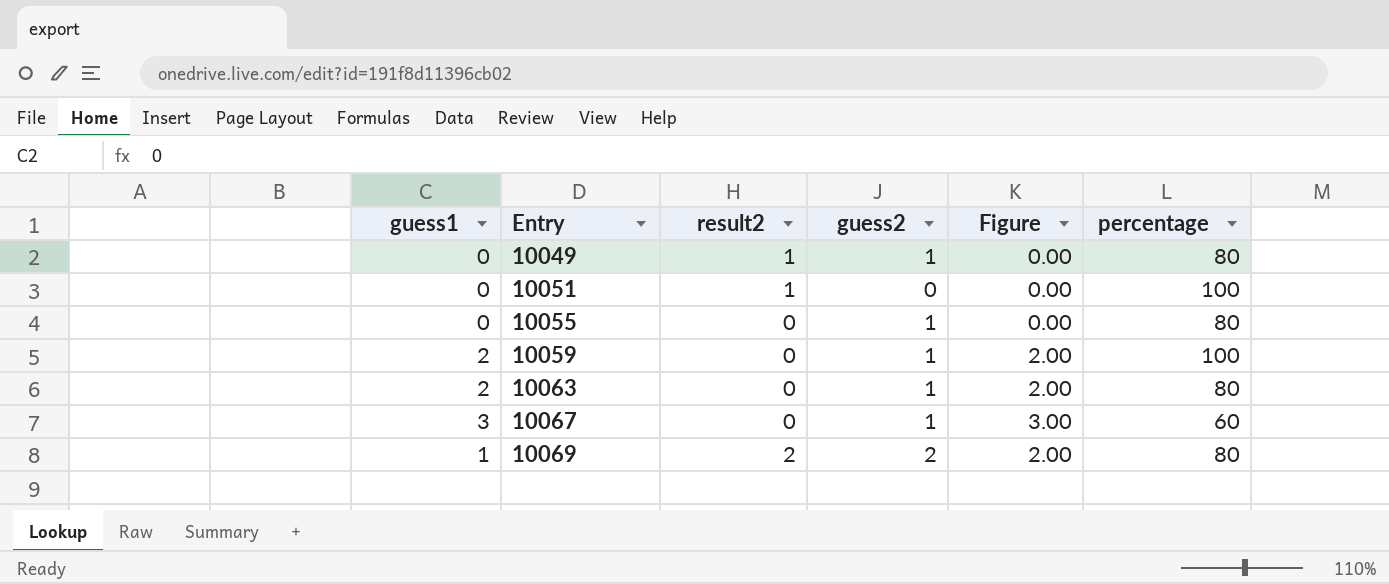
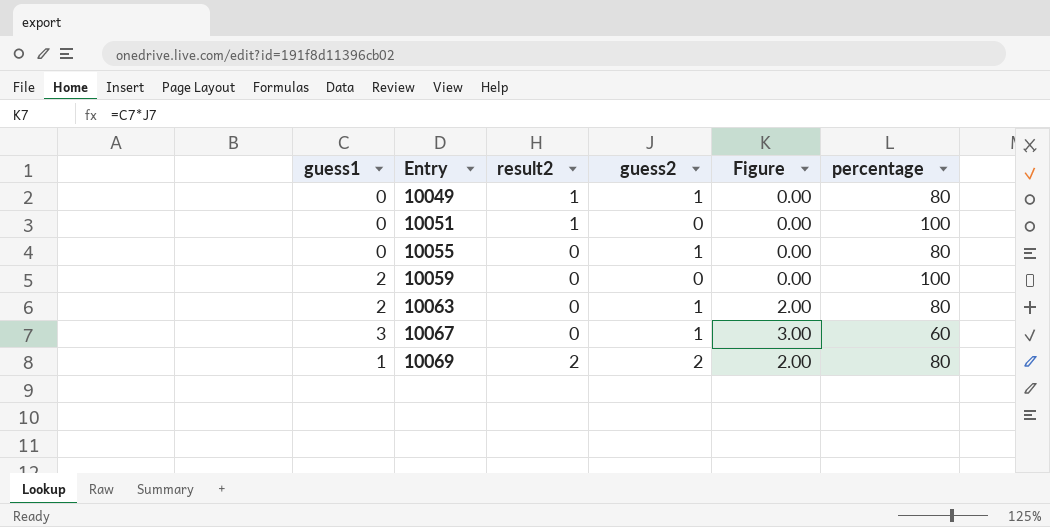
10059 | guess2: 1 -> 0
10059 | Figure: 2.00 -> 0.00

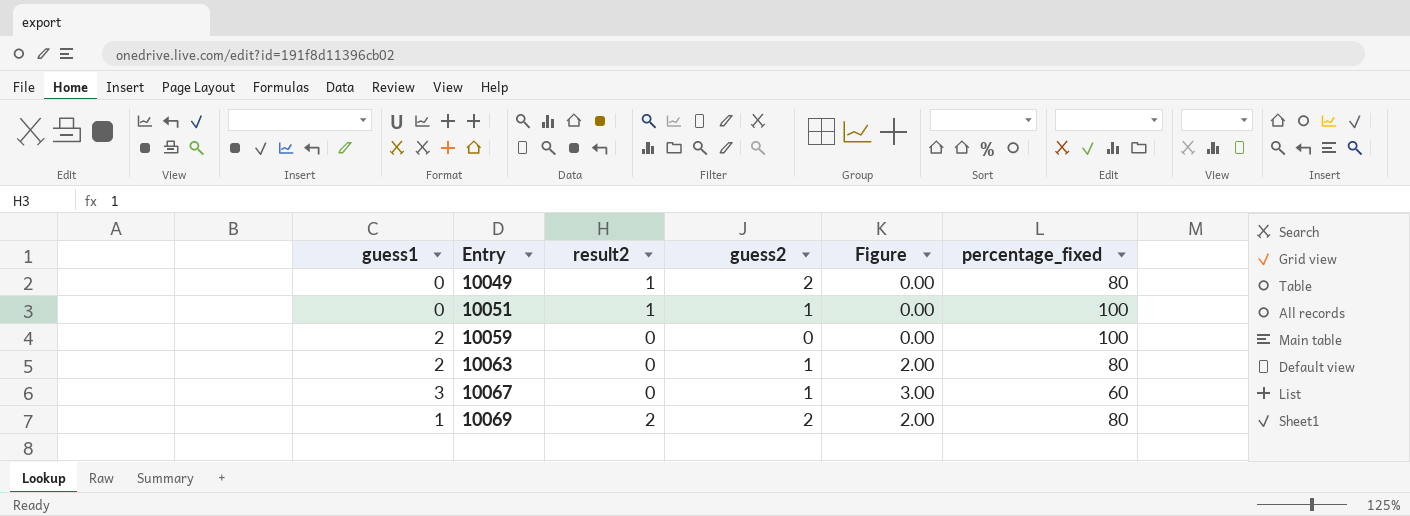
column name: percentage -> percentage_fixed
row 10055: 0 | 0 | 1 | 0.00 | 80 -> none
10049 | guess2: 1 -> 2
10051 | guess2: 0 -> 1

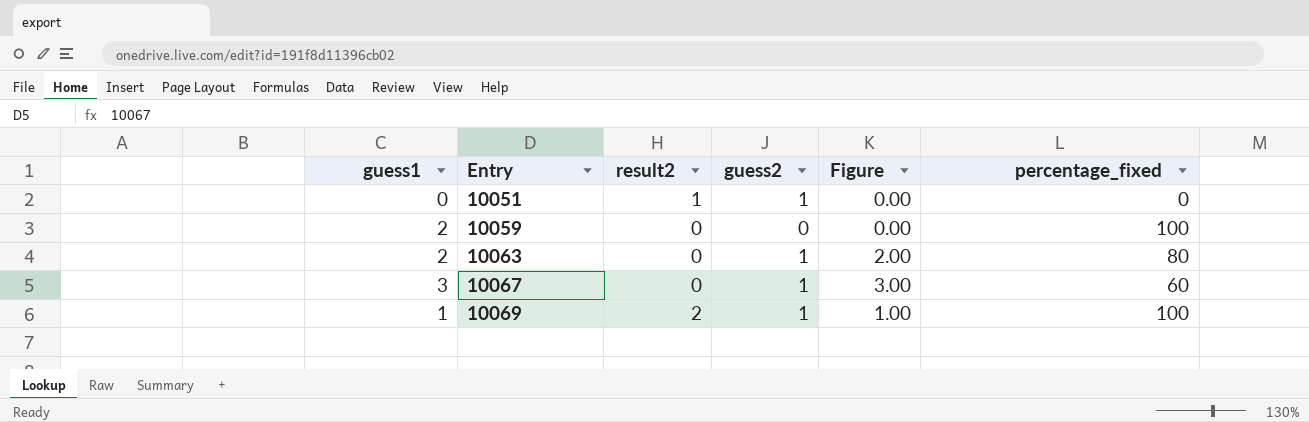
row 10049: 0 | 1 | 2 | 0.00 | 80 -> none
10051 | percentage_fixed: 100 -> 0
10069 | guess2: 2 -> 1
10069 | Figure: 2.00 -> 1.00
10069 | percentage_fixed: 80 -> 100

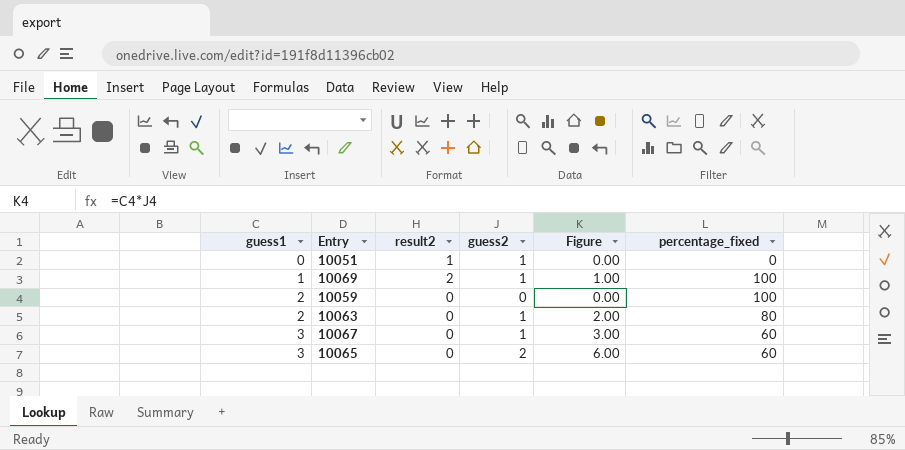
row order: Entry ascending -> guess1 ascending
row 10065: none -> 3 | 0 | 2 | 6.00 | 60

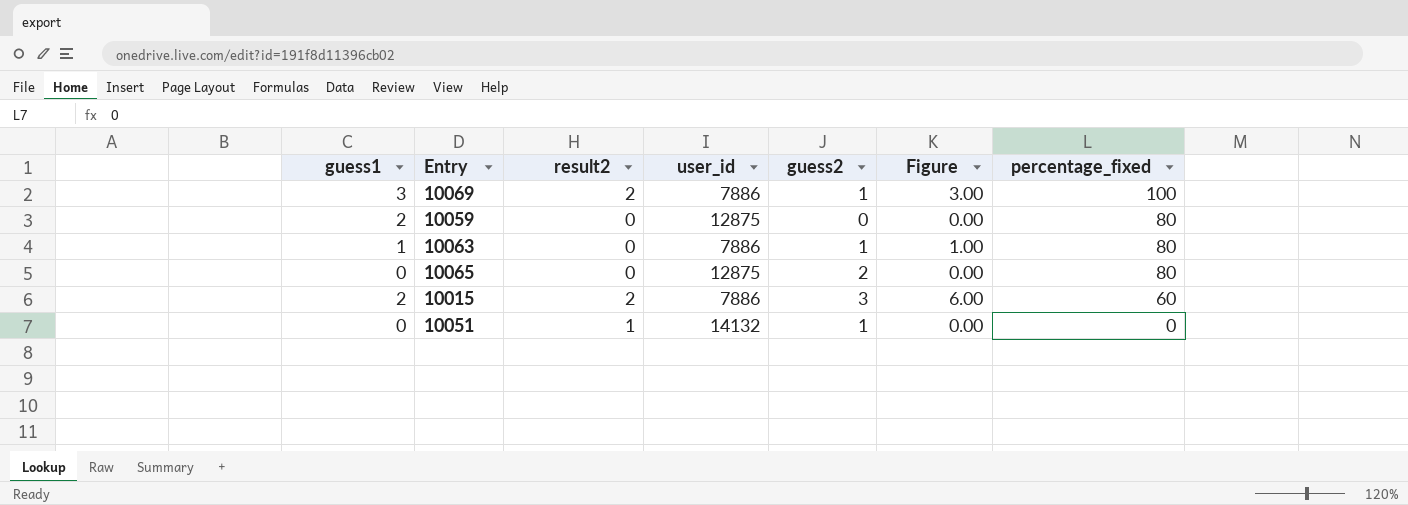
row order: guess1 ascending -> percentage_fixed descending
column user_id | position: none -> 4
row 10067: 3 | 0 | 1 | 3.00 | 60 -> none
10069 | guess1: 1 -> 3
10069 | Figure: 1.00 -> 3.00
10059 | percentage_fixed: 100 -> 80
10063 | guess1: 2 -> 1
10063 | Figure: 2.00 -> 1.00
10065 | guess1: 3 -> 0
10065 | Figure: 6.00 -> 0.00
10065 | percentage_fixed: 60 -> 80
row 10015: none -> 2 | 2 | 7886 | 3 | 6.00 | 60

